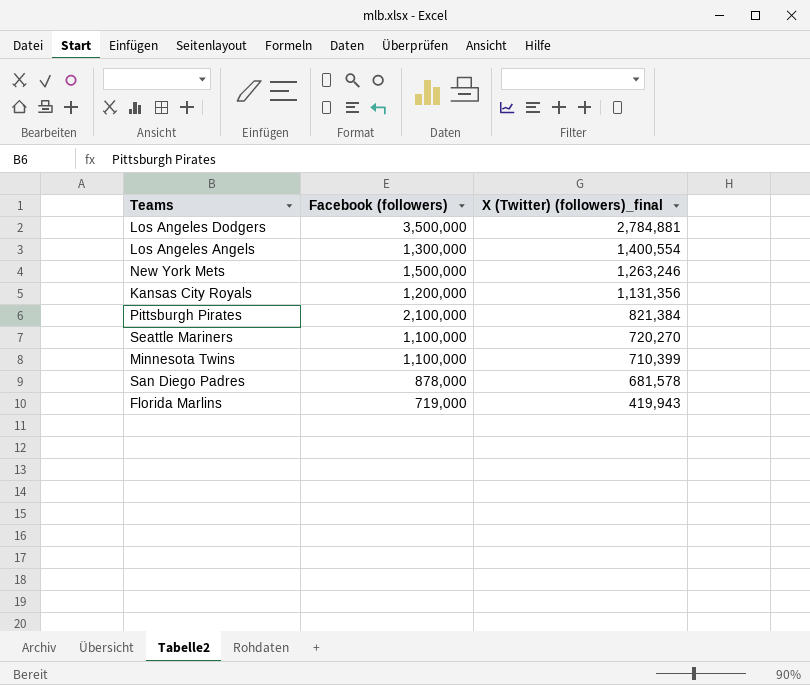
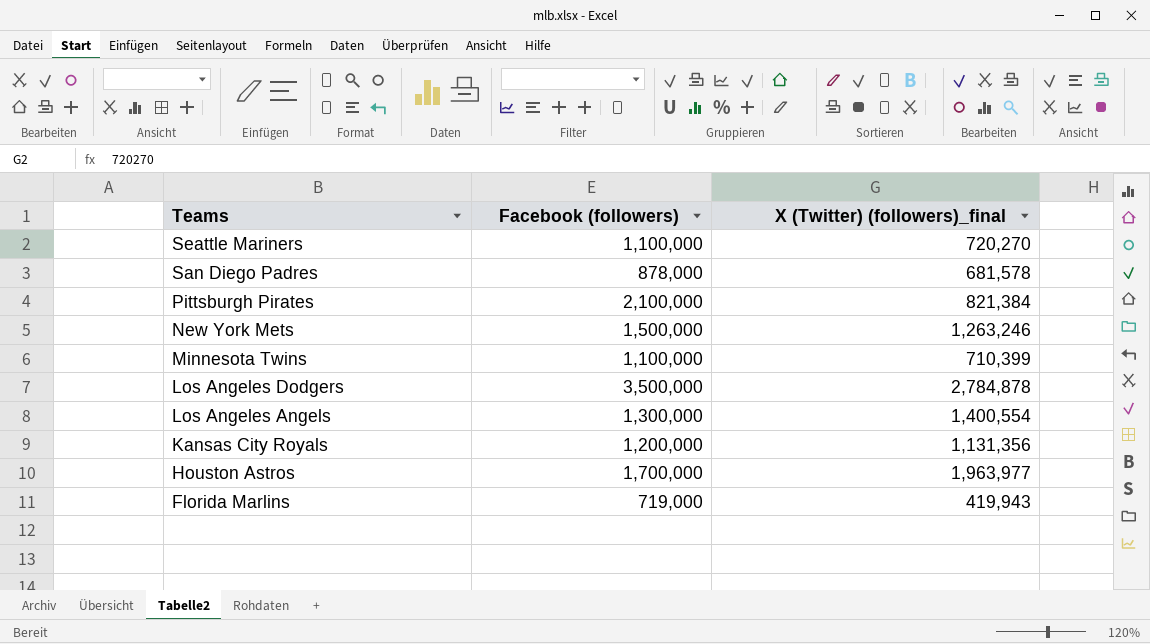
row order: X (Twitter) (followers)_final descending -> Teams descending
Los Angeles Dodgers | X (Twitter) (followers)_final: 2,784,881 -> 2,784,878
row Houston Astros: none -> 1,700,000 | 1,963,977

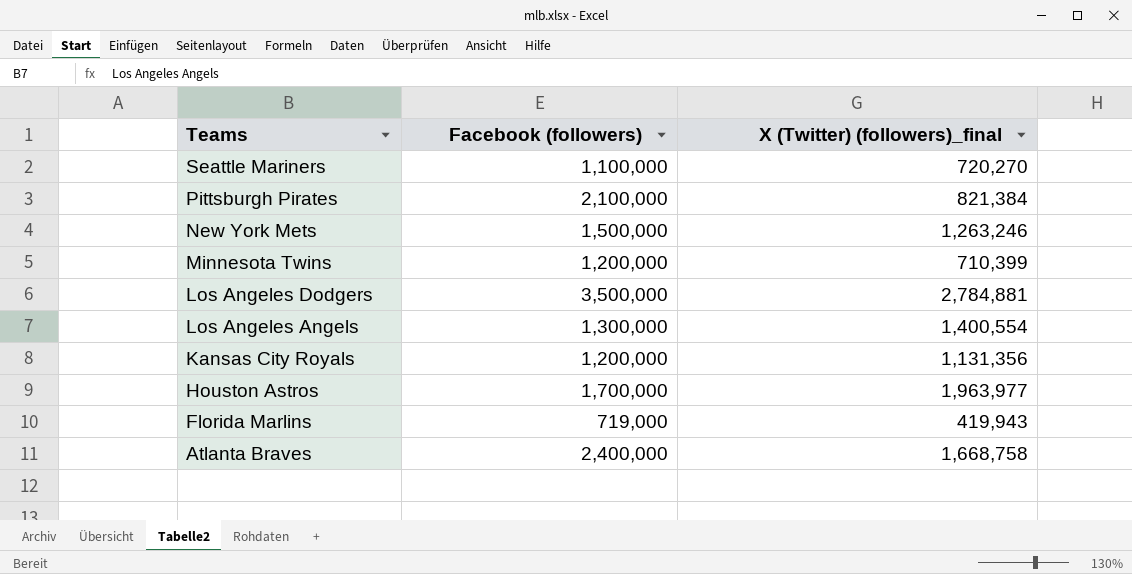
row San Diego Padres: 878,000 | 681,578 -> none
Minnesota Twins | Facebook (followers): 1,100,000 -> 1,200,000
Los Angeles Dodgers | X (Twitter) (followers)_final: 2,784,878 -> 2,784,881
row Atlanta Braves: none -> 2,400,000 | 1,668,758

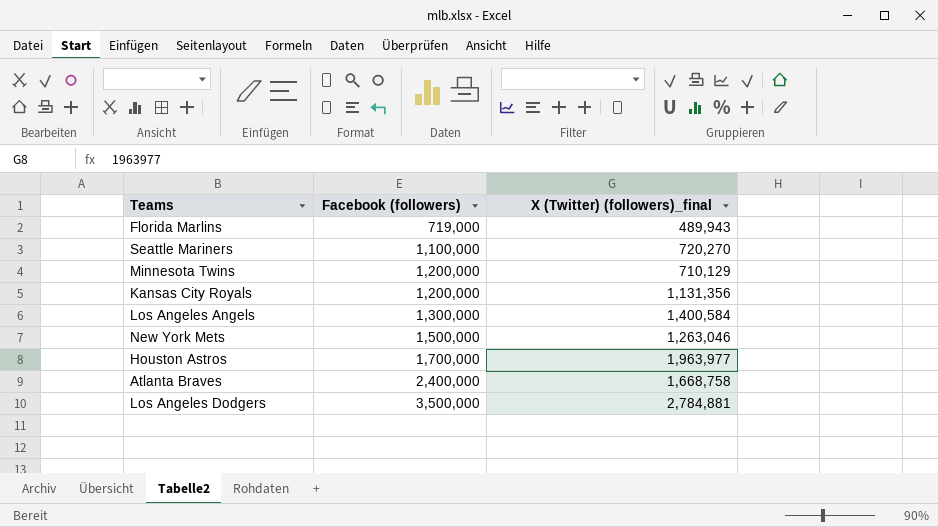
row order: Teams descending -> Facebook (followers) ascending
row Pittsburgh Pirates: 2,100,000 | 821,384 -> none
Florida Marlins | X (Twitter) (followers)_final: 419,943 -> 489,943
Minnesota Twins | X (Twitter) (followers)_final: 710,399 -> 710,129
Los Angeles Angels | X (Twitter) (followers)_final: 1,400,554 -> 1,400,584
New York Mets | X (Twitter) (followers)_final: 1,263,246 -> 1,263,046

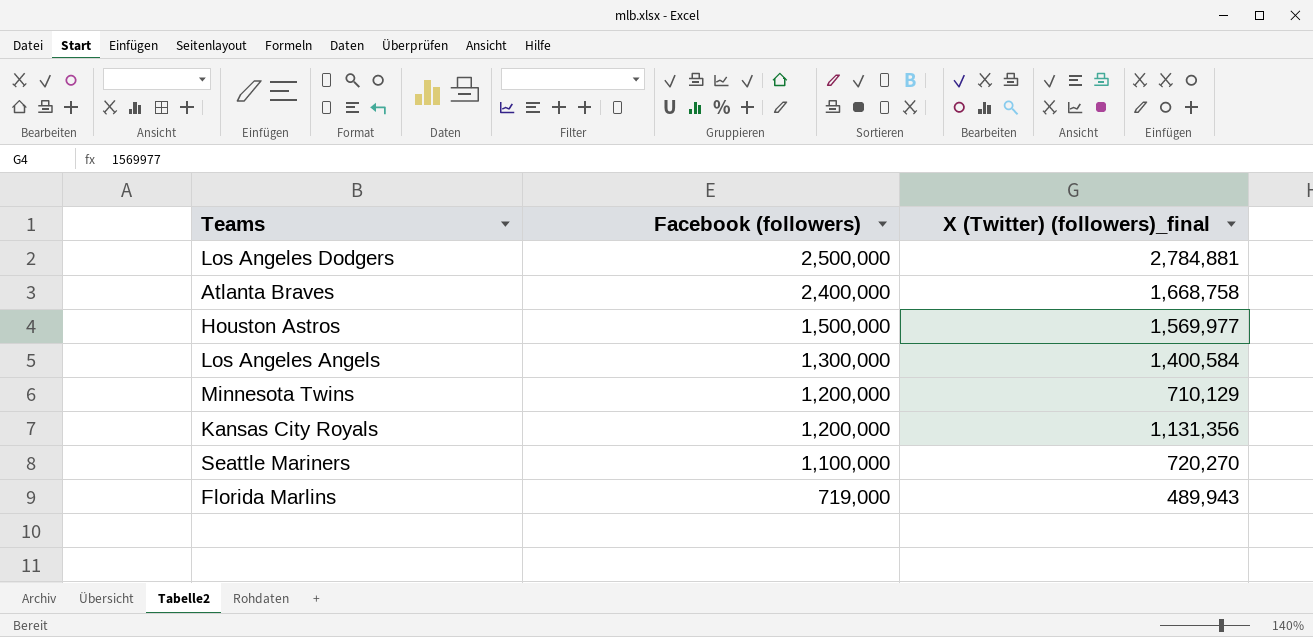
row order: Facebook (followers) ascending -> Facebook (followers) descending
row New York Mets: 1,500,000 | 1,263,046 -> none
Los Angeles Dodgers | Facebook (followers): 3,500,000 -> 2,500,000
Houston Astros | Facebook (followers): 1,700,000 -> 1,500,000
Houston Astros | X (Twitter) (followers)_final: 1,963,977 -> 1,569,977

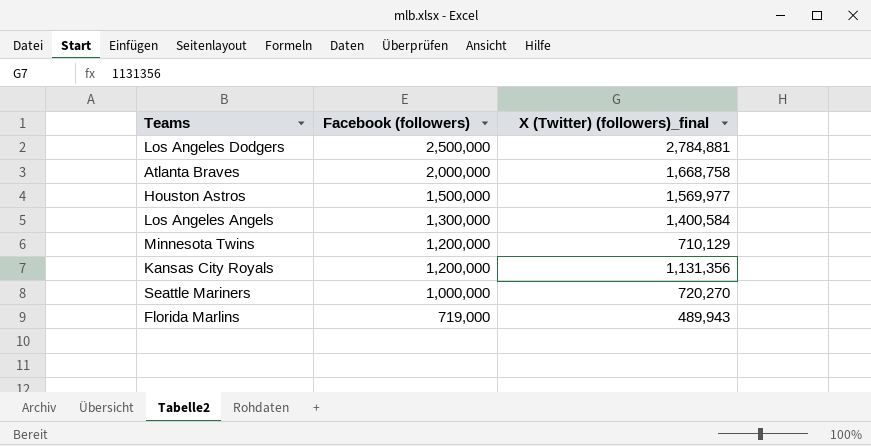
Atlanta Braves | Facebook (followers): 2,400,000 -> 2,000,000
Seattle Mariners | Facebook (followers): 1,100,000 -> 1,000,000

